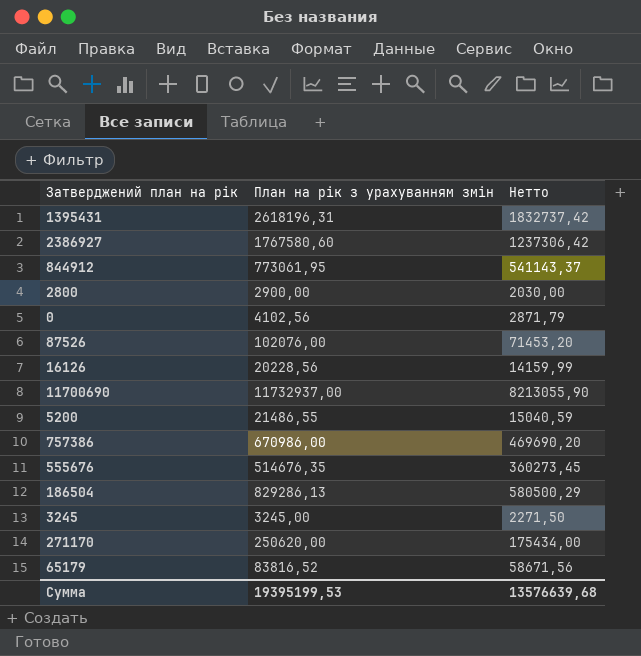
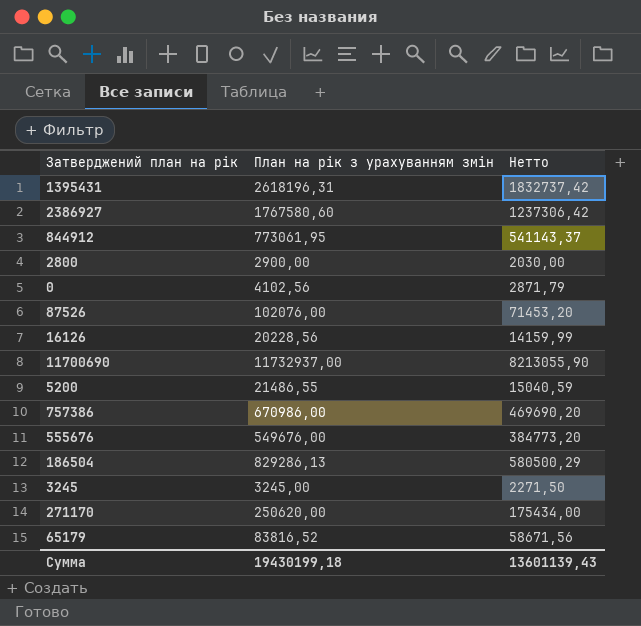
555676 | План на рік з урахуванням змін: 514676,35 -> 549676,00
555676 | Нетто: 360273,45 -> 384773,20
Сумма | План на рік з урахуванням змін: 19395199,53 -> 19430199,18
Сумма | Нетто: 13576639,68 -> 13601139,43

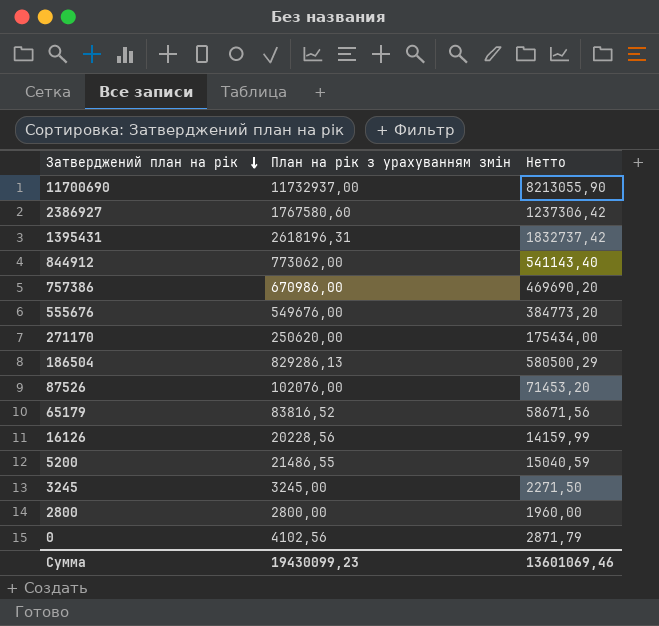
row order: none -> Затверджений план на рік descending
844912 | План на рік з урахуванням змін: 773061,95 -> 773062,00
844912 | Нетто: 541143,37 -> 541143,40
2800 | План на рік з урахуванням змін: 2900,00 -> 2800,00
2800 | Нетто: 2030,00 -> 1960,00
Сумма | План на рік з урахуванням змін: 19430199,18 -> 19430099,23
Сумма | Нетто: 13601139,43 -> 13601069,46

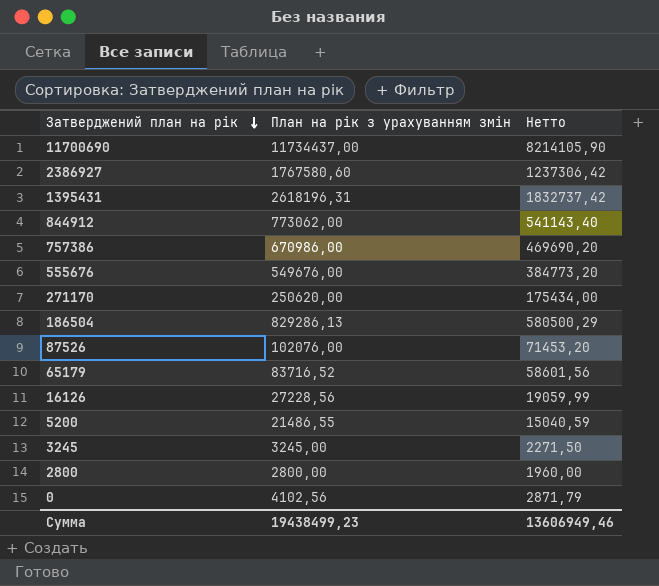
11700690 | План на рік з урахуванням змін: 11732937,00 -> 11734437,00
11700690 | Нетто: 8213055,90 -> 8214105,90
65179 | План на рік з урахуванням змін: 83816,52 -> 83716,52
65179 | Нетто: 58671,56 -> 58601,56
16126 | План на рік з урахуванням змін: 20228,56 -> 27228,56
16126 | Нетто: 14159,99 -> 19059,99
Сумма | План на рік з урахуванням змін: 19430099,23 -> 19438499,23
Сумма | Нетто: 13601069,46 -> 13606949,46

